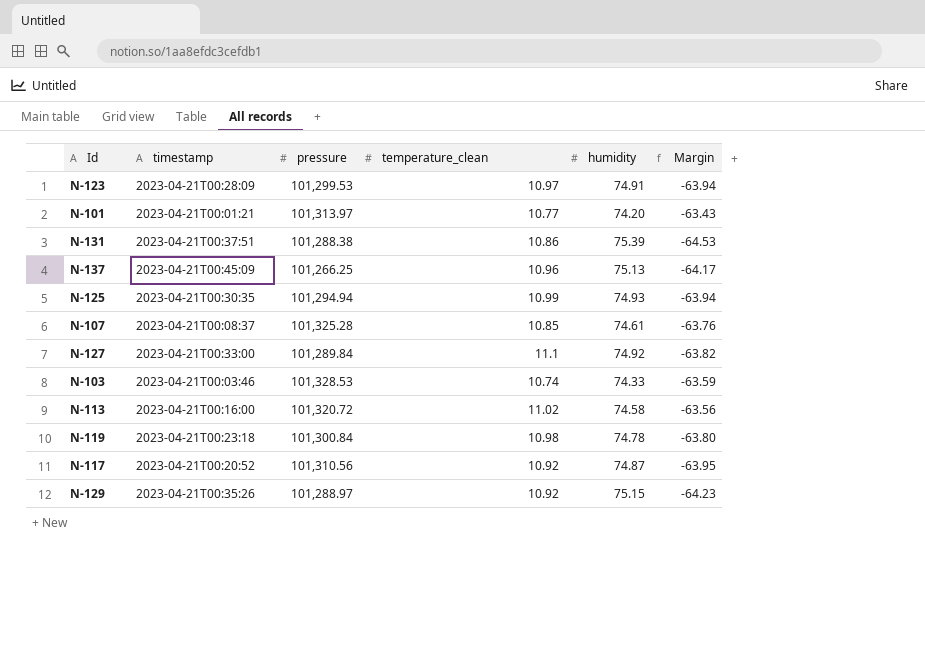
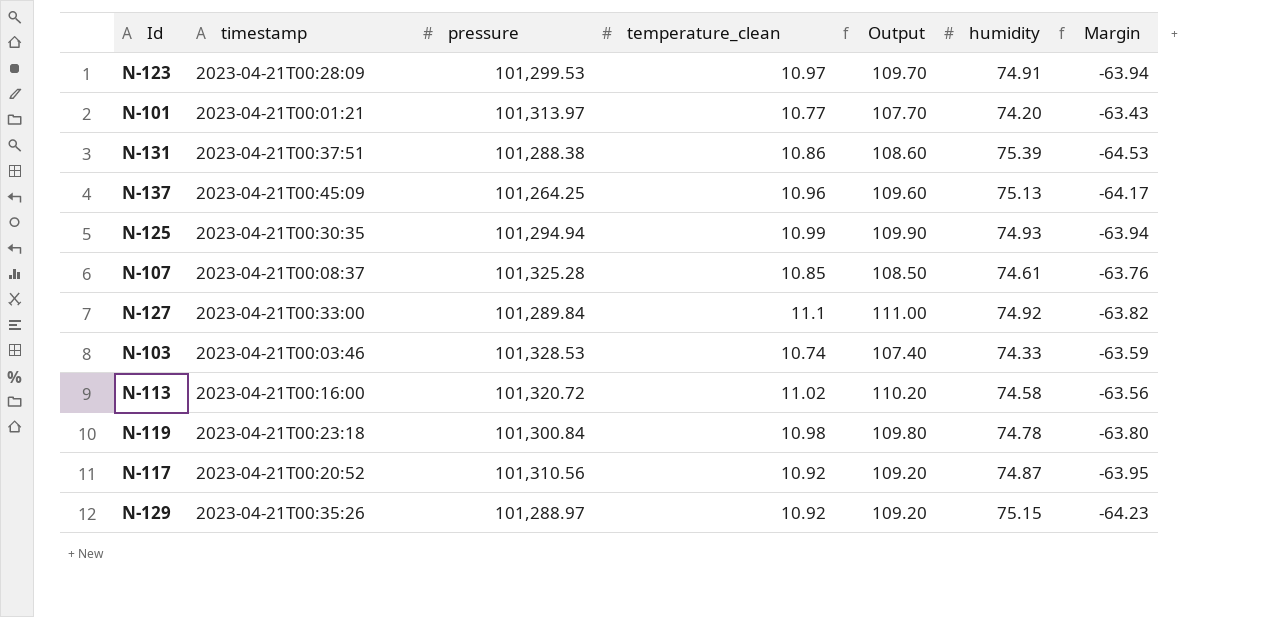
column Output | formula: none -> [temperature_clean] * 10
N-137 | pressure: 101,266.25 -> 101,264.25

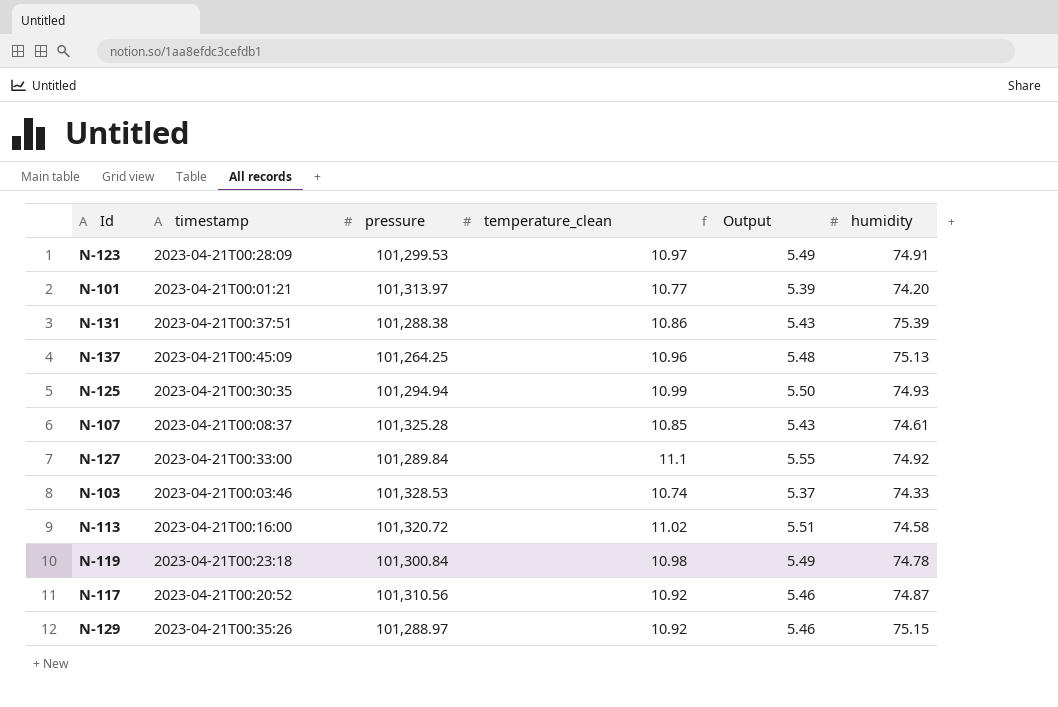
column Margin | formula: [temperature_clean] - [humidity] -> none
column Output | formula: [temperature_clean] * 10 -> [temperature_clean] * 0.5

